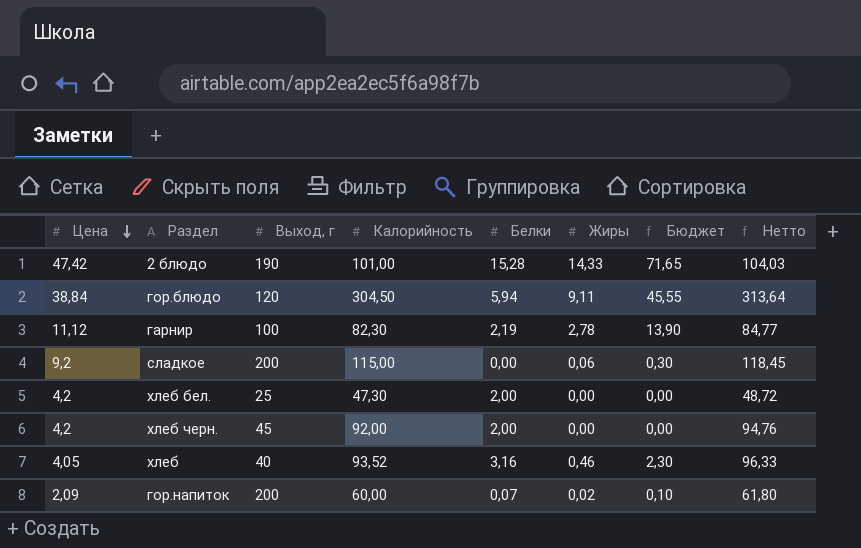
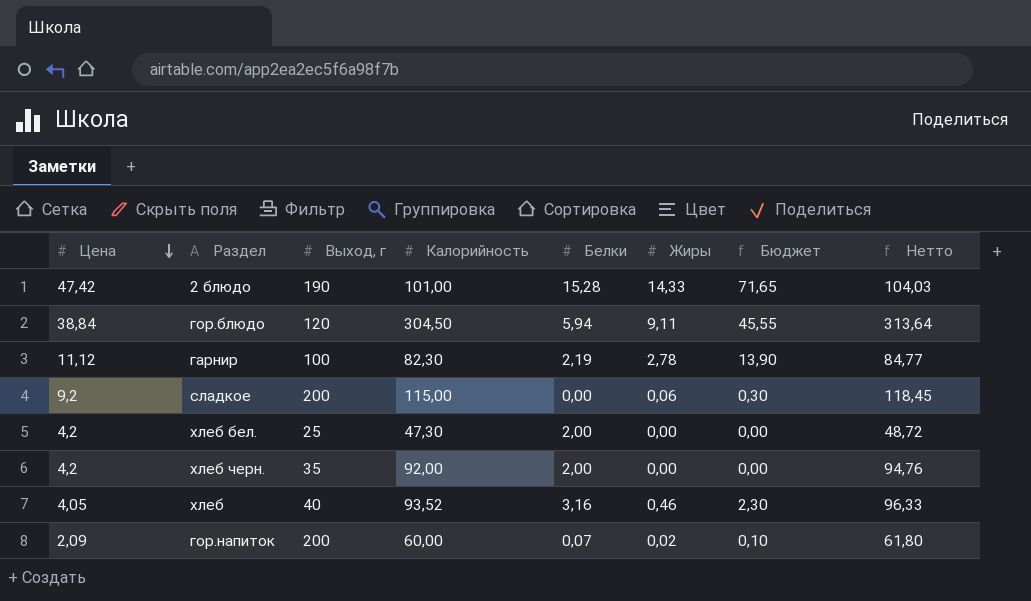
хлеб черн. | Выход, г: 45 -> 35

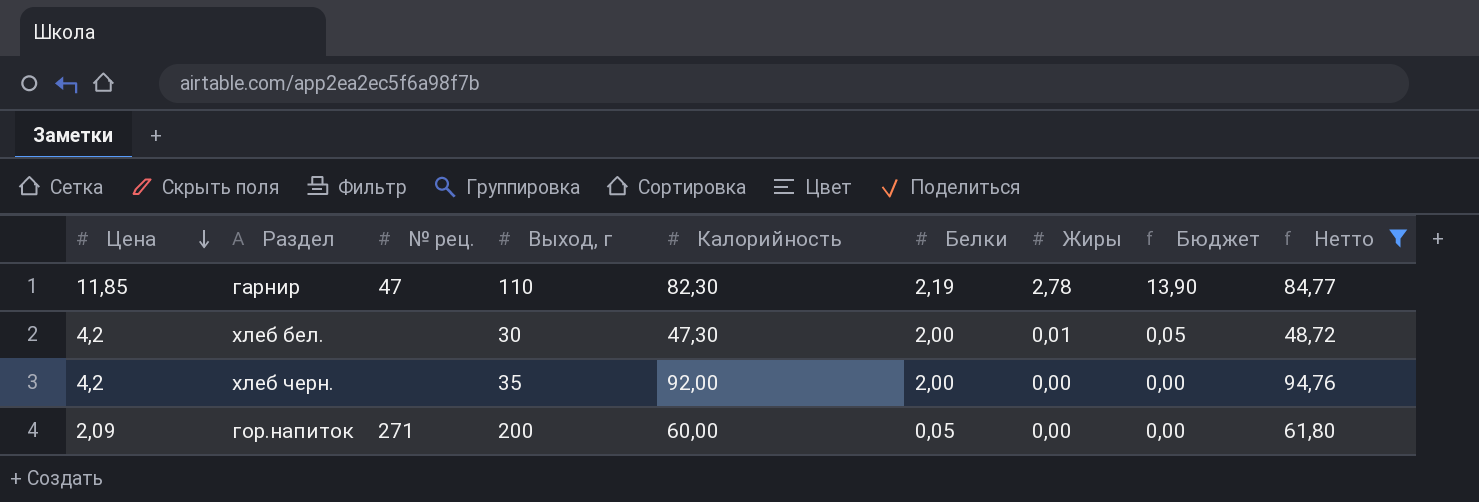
filter: none -> Нетто <= 94,76
column № рец. | position: none -> 3
гарнир | Цена: 11,12 -> 11,85
гарнир | Выход, г: 100 -> 110
хлеб бел. | Выход, г: 25 -> 30
хлеб бел. | Жиры: 0,00 -> 0,01
хлеб бел. | Бюджет: 0,00 -> 0,05
гор.напиток | Белки: 0,07 -> 0,05
гор.напиток | Жиры: 0,02 -> 0,00
гор.напиток | Бюджет: 0,10 -> 0,00

